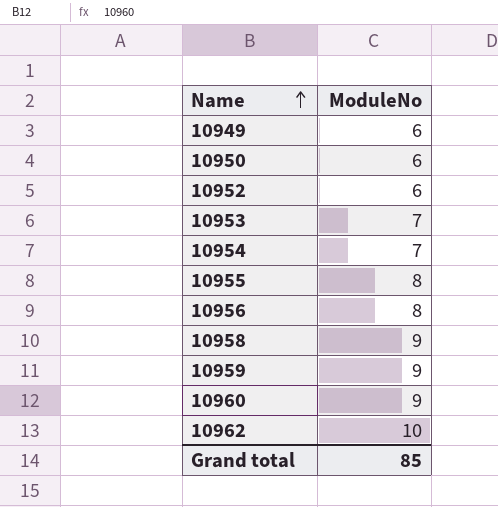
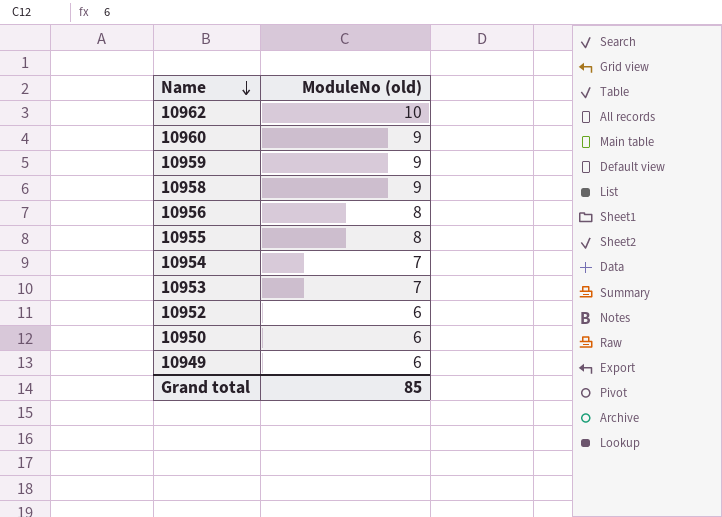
row order: Name ascending -> Name descending
column name: ModuleNo -> ModuleNo (old)

